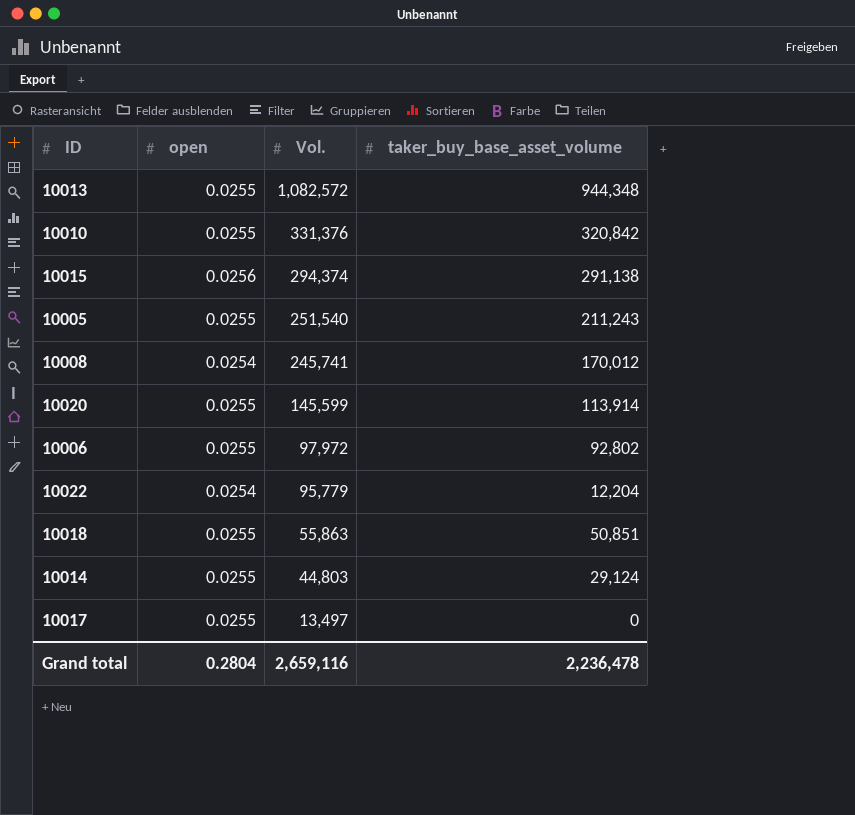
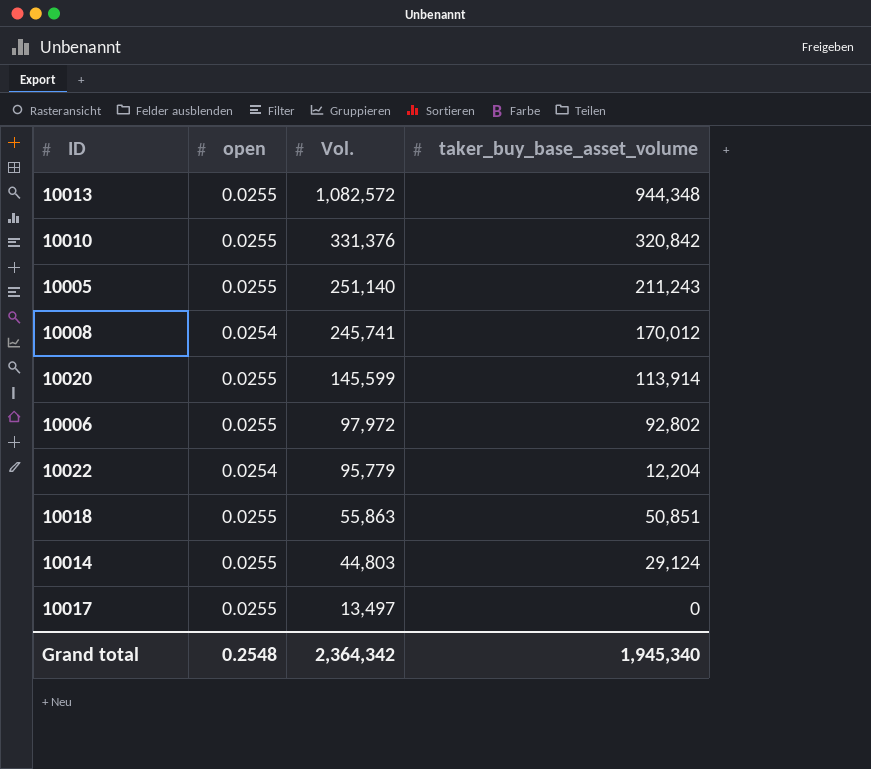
row 10015: 0.0256 | 294,374 | 291,138 -> none
10005 | Vol.: 251,540 -> 251,140
Grand total | open: 0.2804 -> 0.2548
Grand total | Vol.: 2,659,116 -> 2,364,342
Grand total | taker_buy_base_asset_volume: 2,236,478 -> 1,945,340

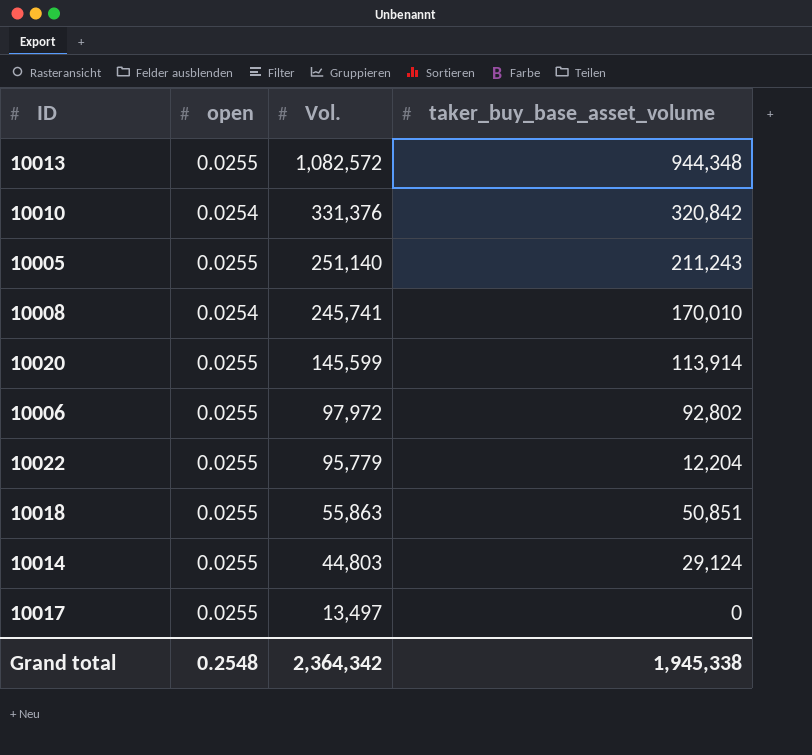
10010 | open: 0.0255 -> 0.0254
10008 | taker_buy_base_asset_volume: 170,012 -> 170,010
10022 | open: 0.0254 -> 0.0255
Grand total | taker_buy_base_asset_volume: 1,945,340 -> 1,945,338

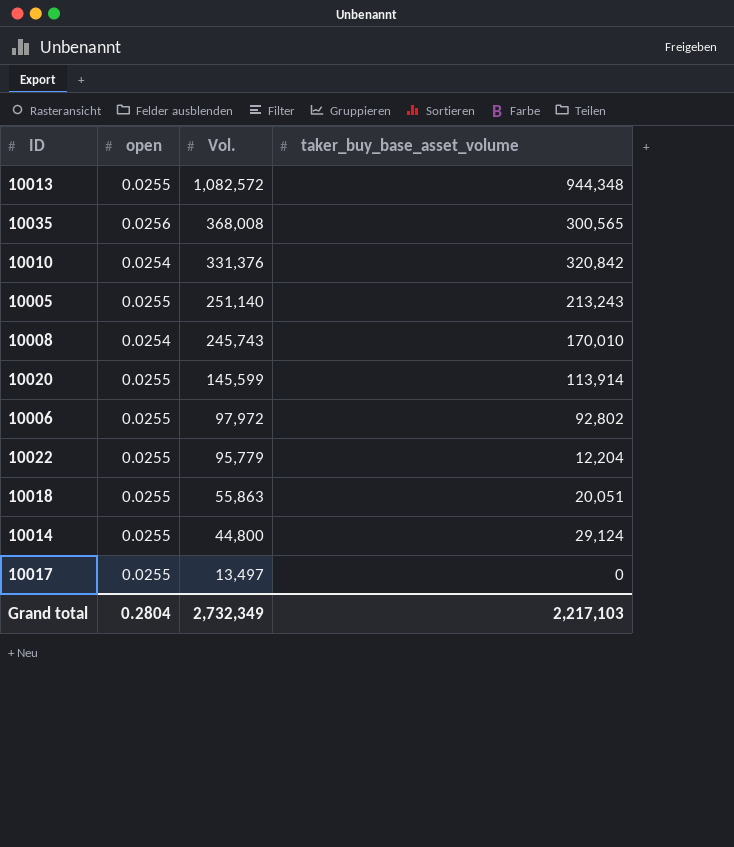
row 10035: none -> 0.0256 | 368,008 | 300,565
10005 | taker_buy_base_asset_volume: 211,243 -> 213,243
10008 | Vol.: 245,741 -> 245,743
10018 | taker_buy_base_asset_volume: 50,851 -> 20,051
10014 | Vol.: 44,803 -> 44,800
Grand total | open: 0.2548 -> 0.2804
Grand total | Vol.: 2,364,342 -> 2,732,349
Grand total | taker_buy_base_asset_volume: 1,945,338 -> 2,217,103

